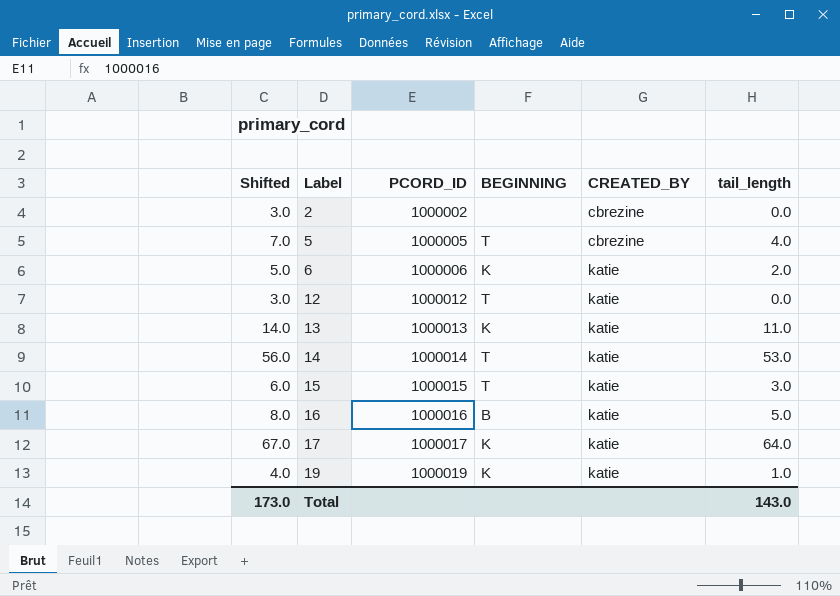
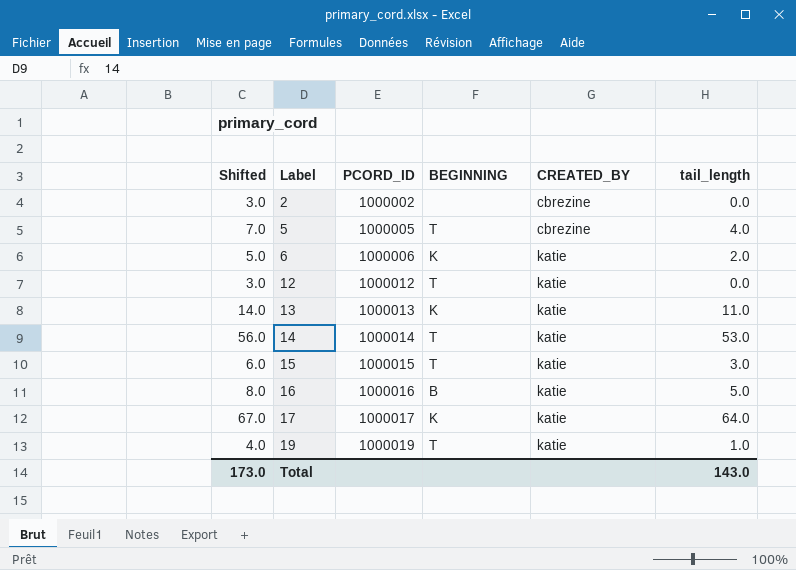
19 | BEGINNING: K -> T

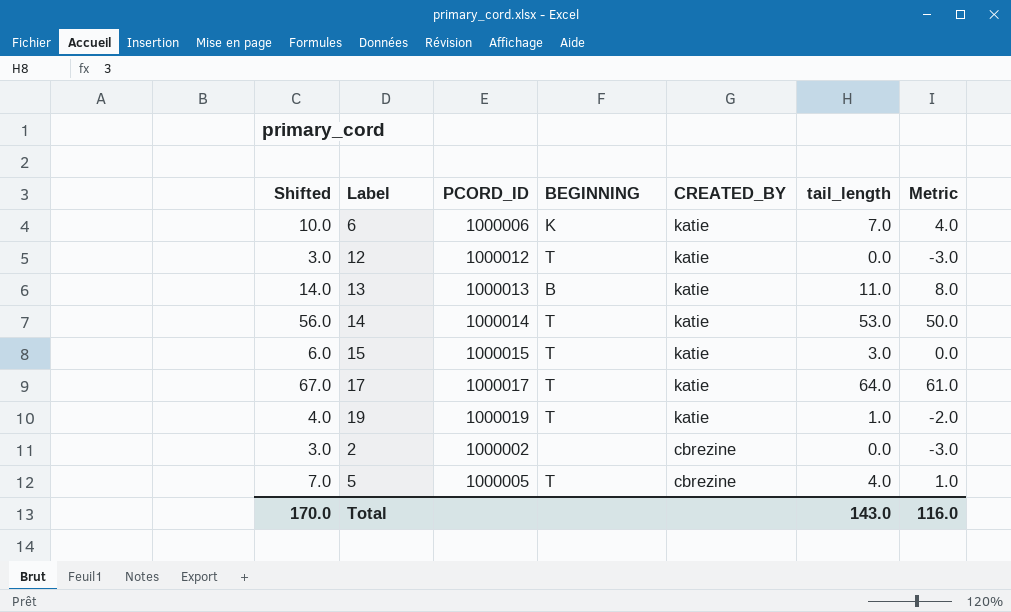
row order: Label ascending -> CREATED_BY descending
column Metric | formula: none -> [tail_length] - 3
row 16: 8.0 | 1000016 | B | katie | 5.0 -> none
6 | Shifted: 5.0 -> 10.0
6 | tail_length: 2.0 -> 7.0
13 | BEGINNING: K -> B
17 | BEGINNING: K -> T
Total | Shifted: 173.0 -> 170.0

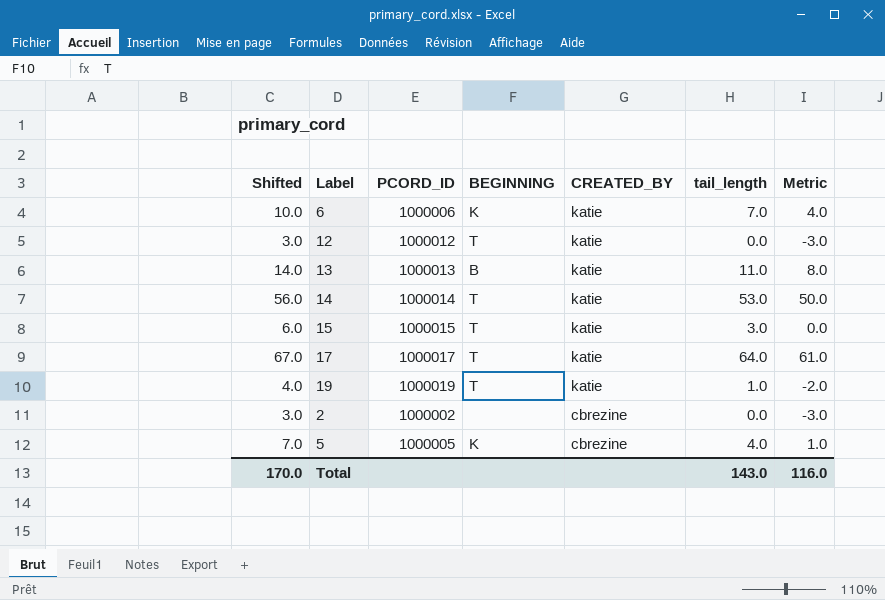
5 | BEGINNING: T -> K

